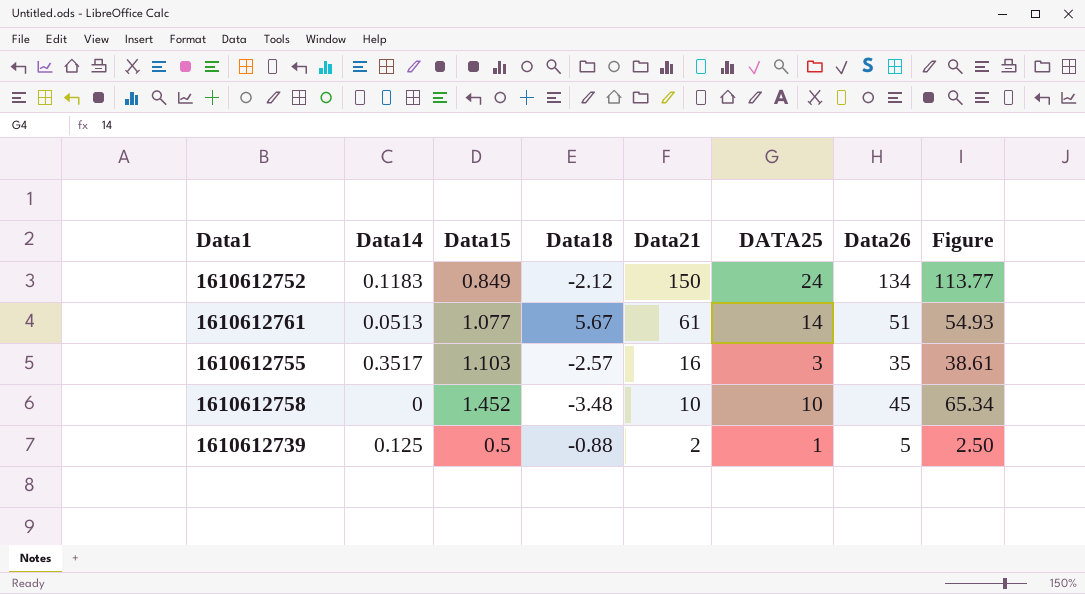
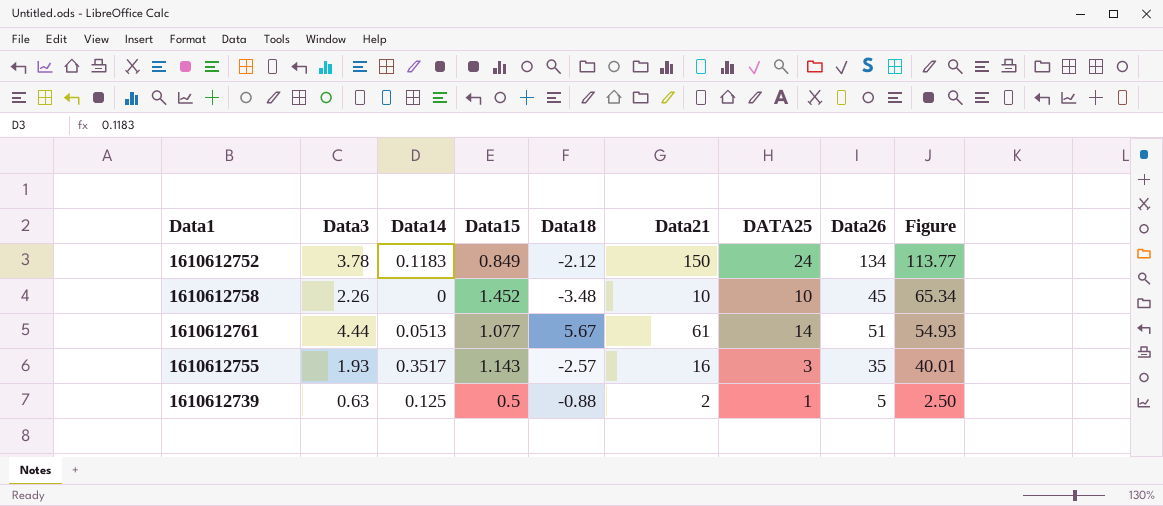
row order: Data21 descending -> Figure descending
column Data3 | position: none -> 2
1610612755 | Data15: 1.103 -> 1.143
1610612755 | Figure: 38.61 -> 40.01

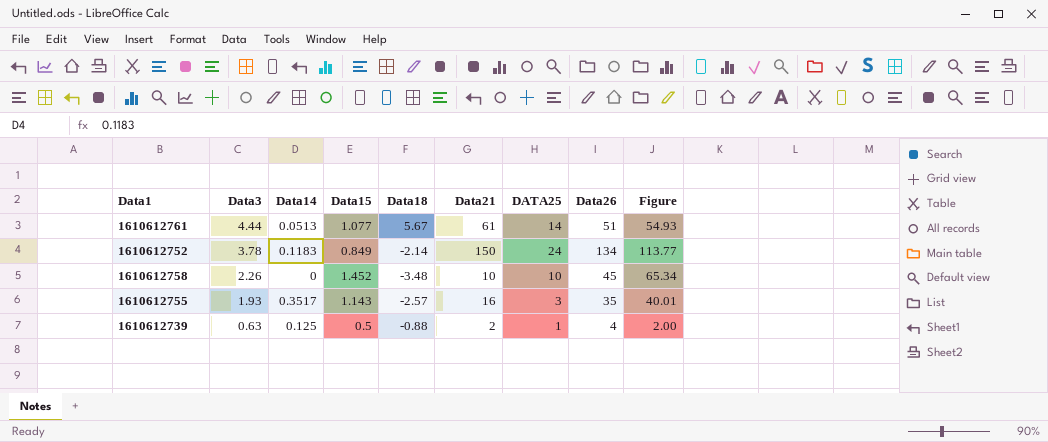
row order: Figure descending -> Data3 descending
1610612752 | Data18: -2.12 -> -2.14
1610612739 | Data26: 5 -> 4
1610612739 | Figure: 2.50 -> 2.00

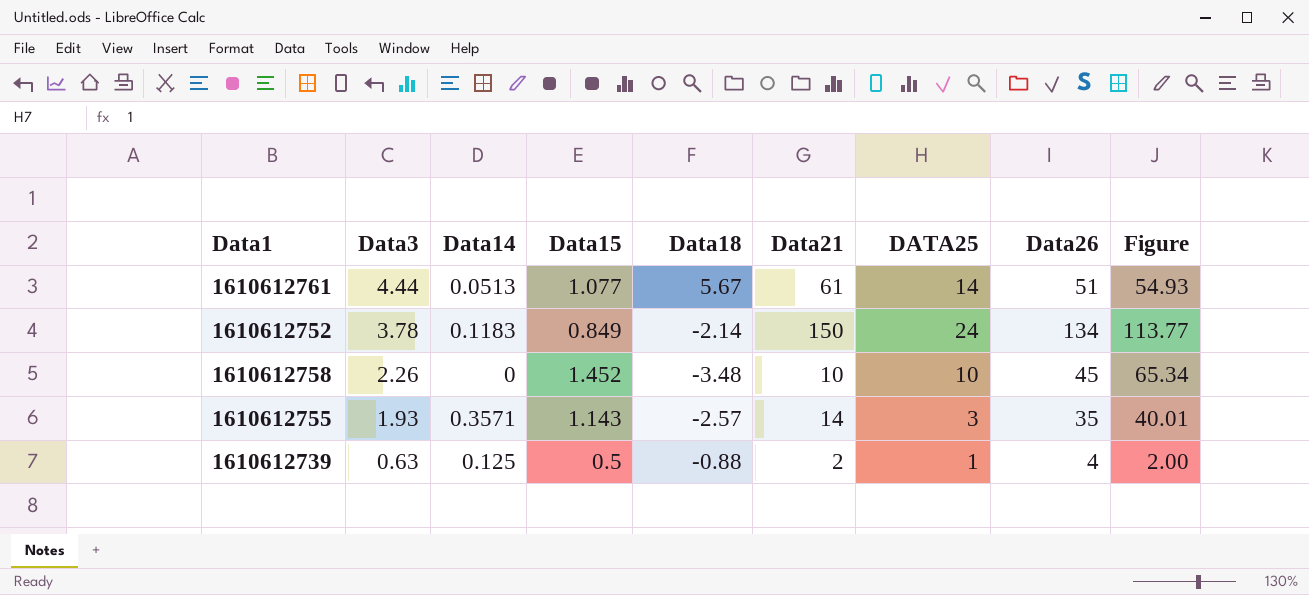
1610612755 | Data14: 0.3517 -> 0.3571
1610612755 | Data21: 16 -> 14

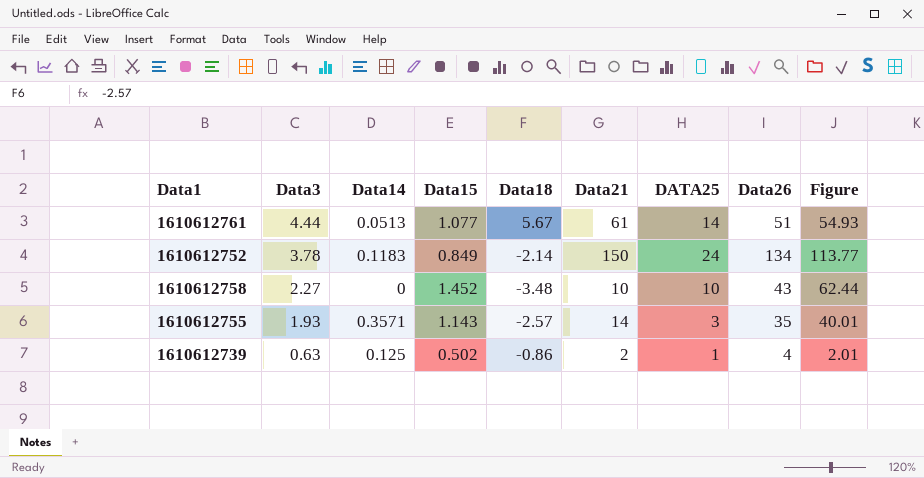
1610612758 | Data3: 2.26 -> 2.27
1610612758 | Data26: 45 -> 43
1610612758 | Figure: 65.34 -> 62.44
1610612739 | Data15: 0.5 -> 0.502
1610612739 | Data18: -0.88 -> -0.86
1610612739 | Figure: 2.00 -> 2.01

